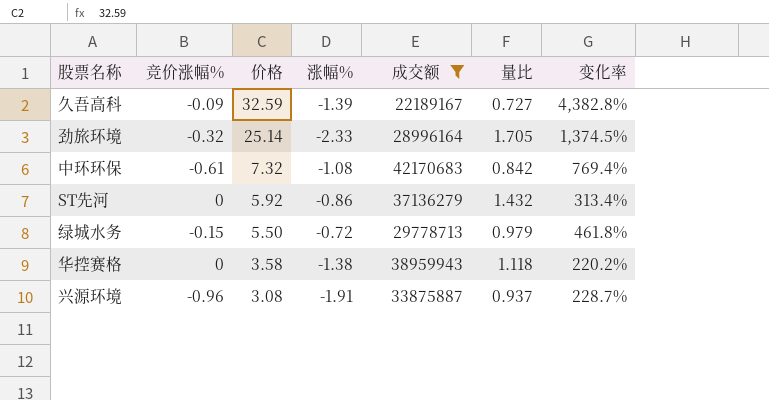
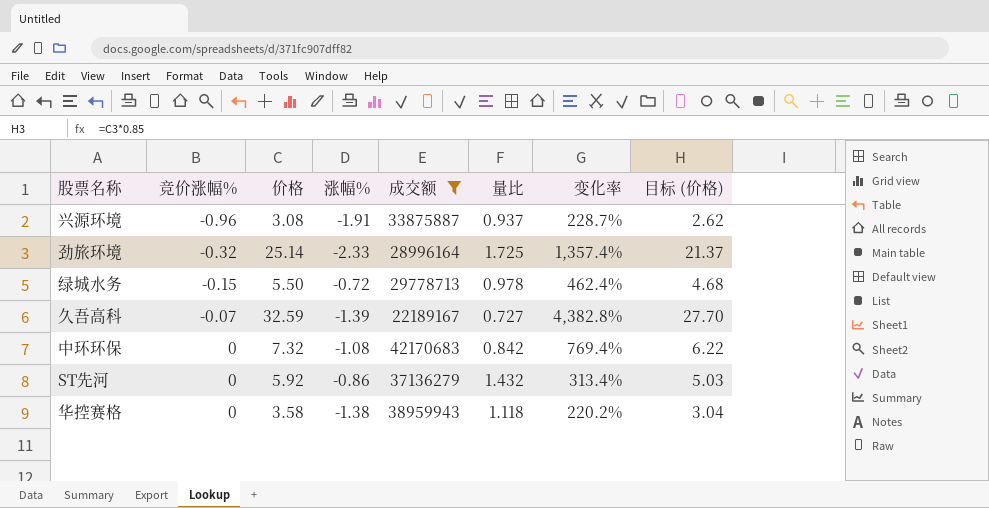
row order: 价格 descending -> 竞价涨幅% ascending
column 目标 (价格) | formula: none -> [价格] * 0.85
劲旅环境 | 量比: 1.705 -> 1.725
劲旅环境 | 变化率: 1,374.5% -> 1,357.4%
绿城水务 | 量比: 0.979 -> 0.978
绿城水务 | 变化率: 461.8% -> 462.4%
久吾高科 | 竞价涨幅%: -0.09 -> -0.07
中环环保 | 竞价涨幅%: -0.61 -> 0

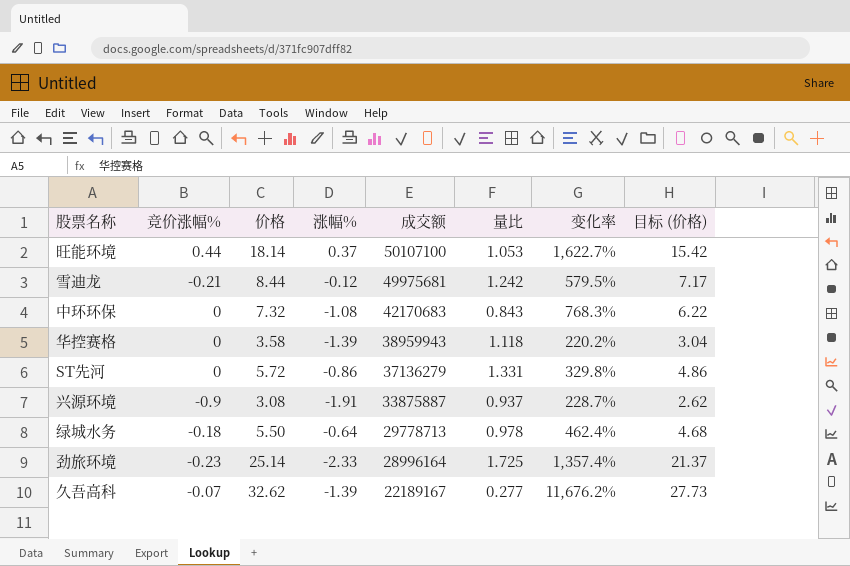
filter: 成交额 <= 42170683 -> none
row order: 竞价涨幅% ascending -> 成交额 descending
中环环保 | 量比: 0.842 -> 0.843
中环环保 | 变化率: 769.4% -> 768.3%
华控赛格 | 涨幅%: -1.38 -> -1.39
ST先河 | 价格: 5.92 -> 5.72
ST先河 | 量比: 1.432 -> 1.331
ST先河 | 变化率: 313.4% -> 329.8%
ST先河 | 目标 (价格): 5.03 -> 4.86
兴源环境 | 竞价涨幅%: -0.96 -> -0.9
绿城水务 | 竞价涨幅%: -0.15 -> -0.18
绿城水务 | 涨幅%: -0.72 -> -0.64
劲旅环境 | 竞价涨幅%: -0.32 -> -0.23
久吾高科 | 价格: 32.59 -> 32.62
久吾高科 | 量比: 0.727 -> 0.277
久吾高科 | 变化率: 4,382.8% -> 11,676.2%
久吾高科 | 目标 (价格): 27.70 -> 27.73

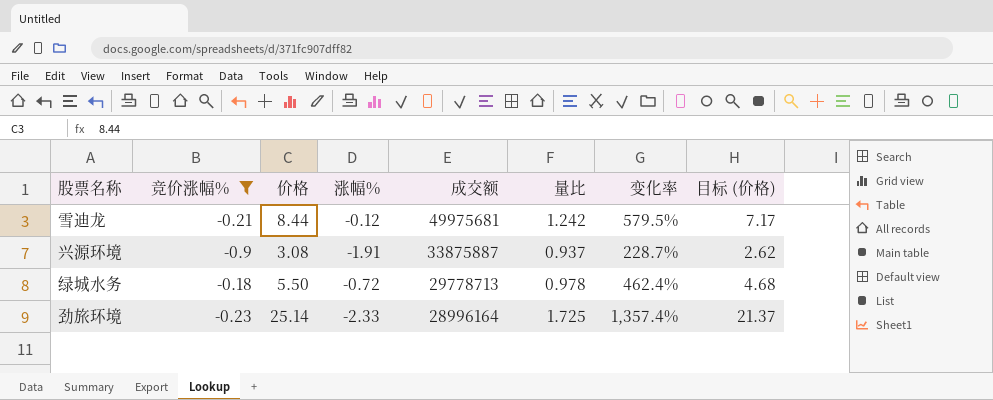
filter: none -> 竞价涨幅% <= -0.18
绿城水务 | 涨幅%: -0.64 -> -0.72

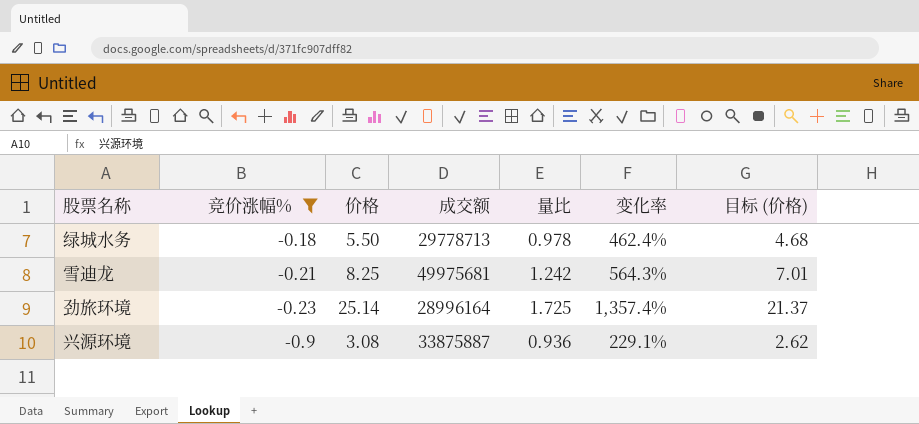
row order: 成交额 descending -> 竞价涨幅% descending
column 涨幅% | position: 4 -> none
雪迪龙 | 价格: 8.44 -> 8.25
雪迪龙 | 变化率: 579.5% -> 564.3%
雪迪龙 | 目标 (价格): 7.17 -> 7.01
兴源环境 | 量比: 0.937 -> 0.936
兴源环境 | 变化率: 228.7% -> 229.1%

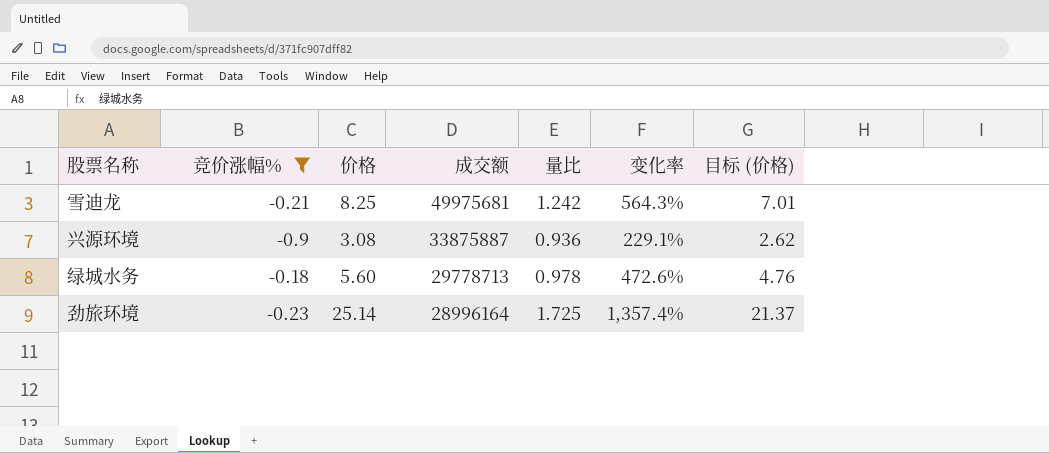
row order: 竞价涨幅% descending -> 成交额 descending
绿城水务 | 价格: 5.50 -> 5.60
绿城水务 | 变化率: 462.4% -> 472.6%
绿城水务 | 目标 (价格): 4.68 -> 4.76

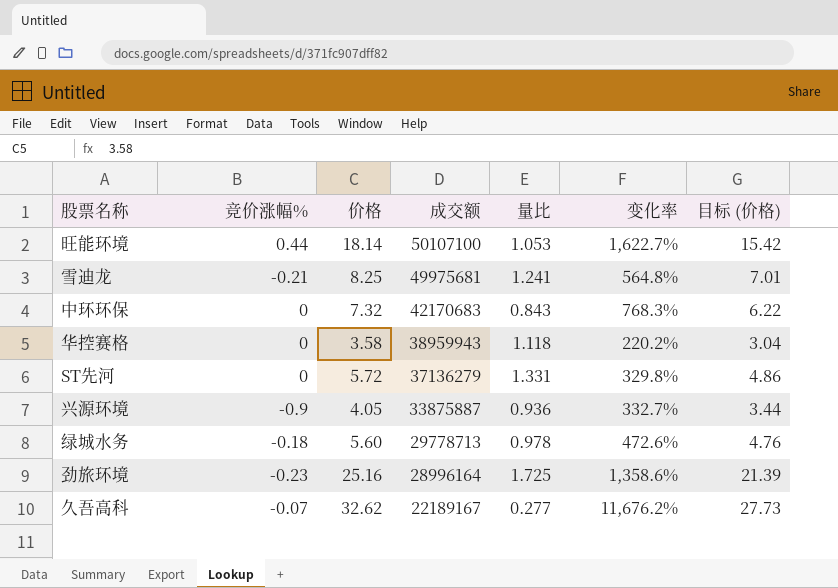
filter: 竞价涨幅% <= -0.18 -> none
雪迪龙 | 量比: 1.242 -> 1.241
雪迪龙 | 变化率: 564.3% -> 564.8%
兴源环境 | 价格: 3.08 -> 4.05
兴源环境 | 变化率: 229.1% -> 332.7%
兴源环境 | 目标 (价格): 2.62 -> 3.44
劲旅环境 | 价格: 25.14 -> 25.16
劲旅环境 | 变化率: 1,357.4% -> 1,358.6%
劲旅环境 | 目标 (价格): 21.37 -> 21.39

